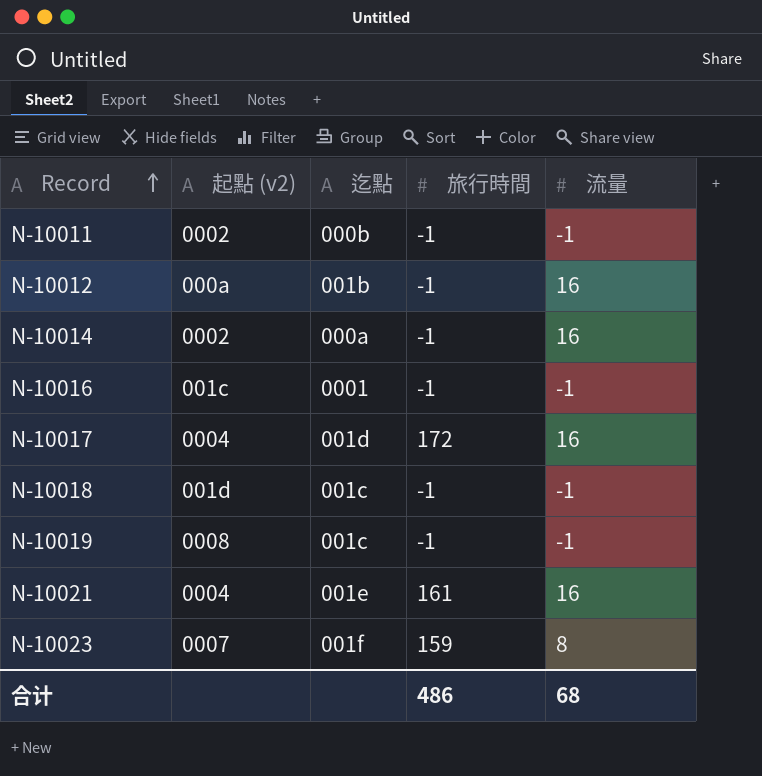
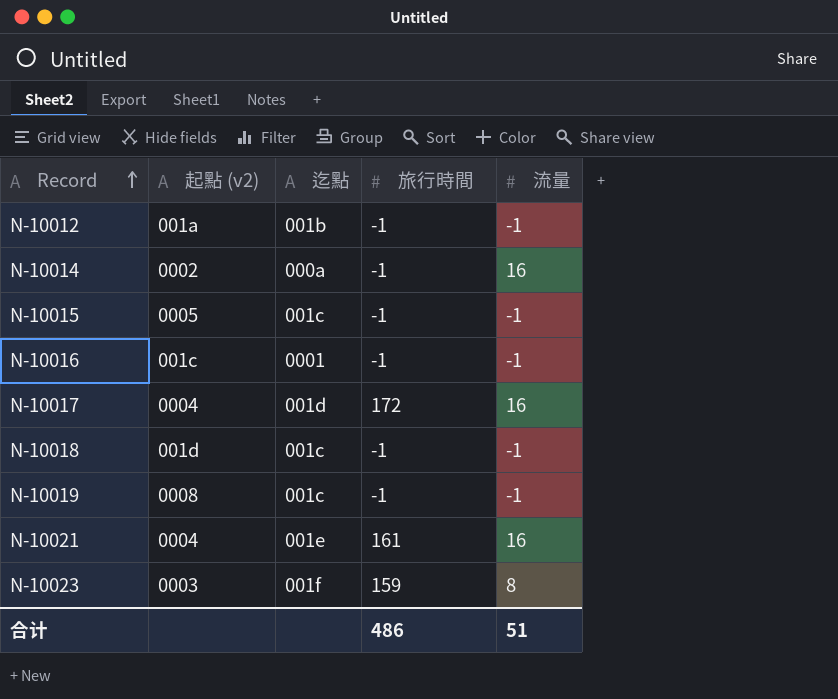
row N-10011: 0002 | 000b | -1 | -1 -> none
N-10012 | 起點 (v2): 000a -> 001a
N-10012 | 流量: 16 -> -1
row N-10015: none -> 0005 | 001c | -1 | -1
N-10023 | 起點 (v2): 0007 -> 0003
合计 | 流量: 68 -> 51

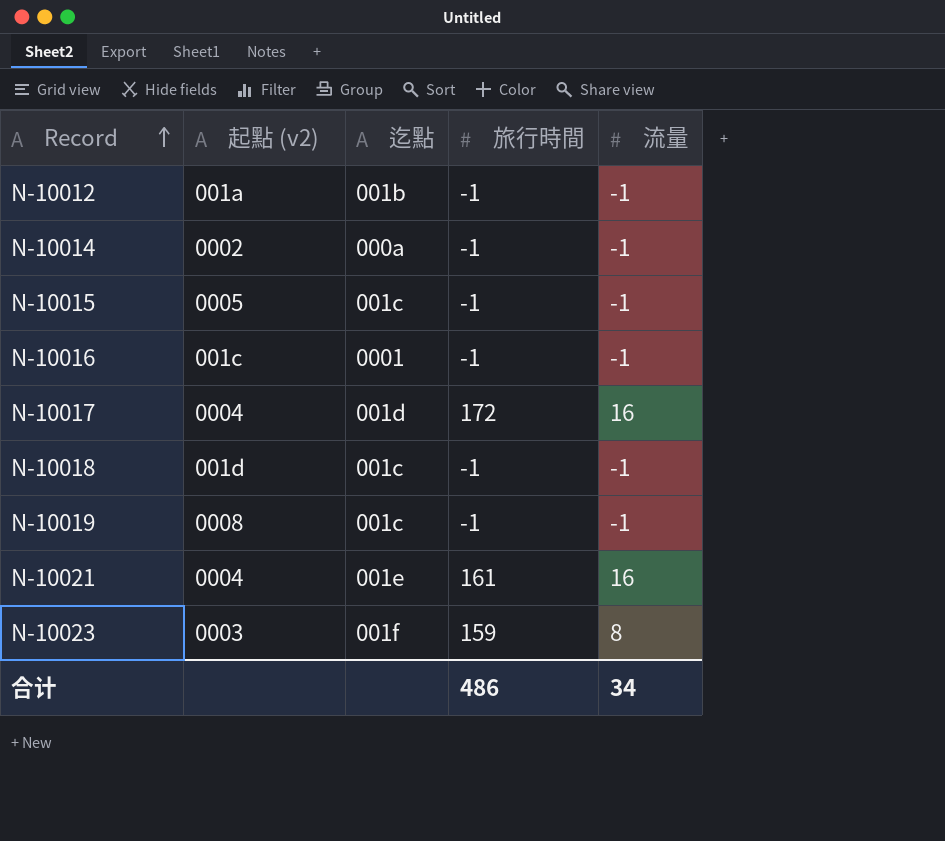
N-10014 | 流量: 16 -> -1
合计 | 流量: 51 -> 34

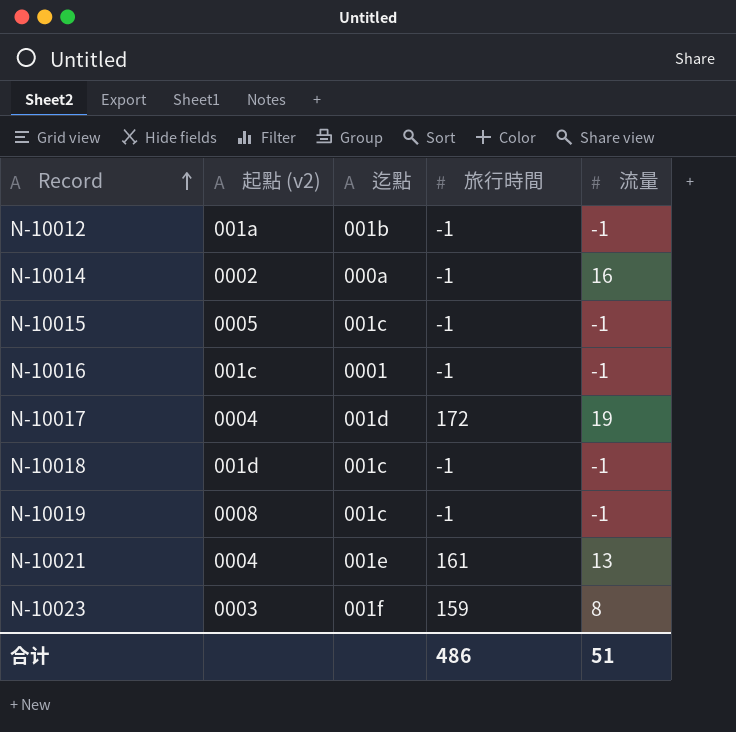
N-10014 | 流量: -1 -> 16
N-10017 | 流量: 16 -> 19
N-10021 | 流量: 16 -> 13
合计 | 流量: 34 -> 51

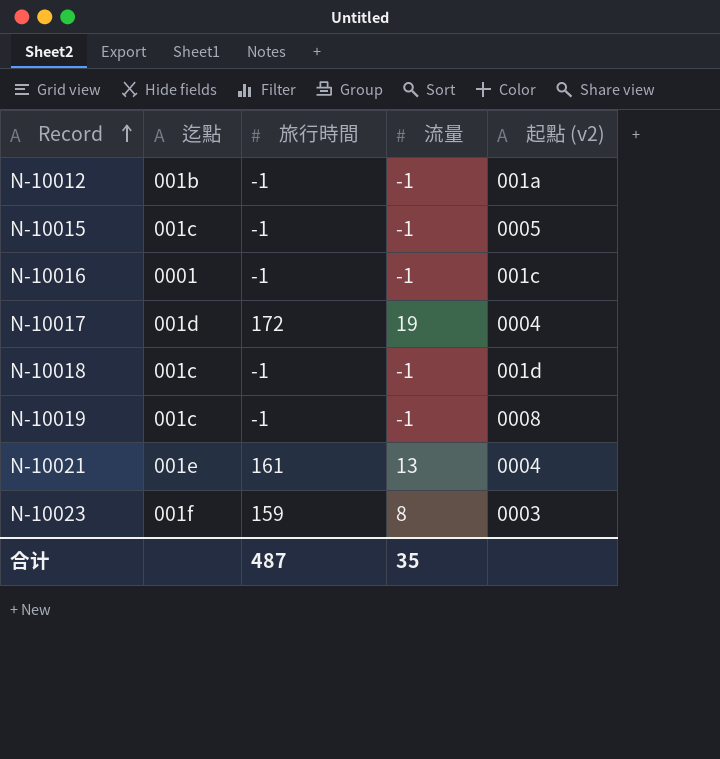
column 起點 (v2) | position: 2 -> 5
row N-10014: 0002 | 000a | -1 | 16 -> none
合计 | 旅行時間: 486 -> 487
合计 | 流量: 51 -> 35

